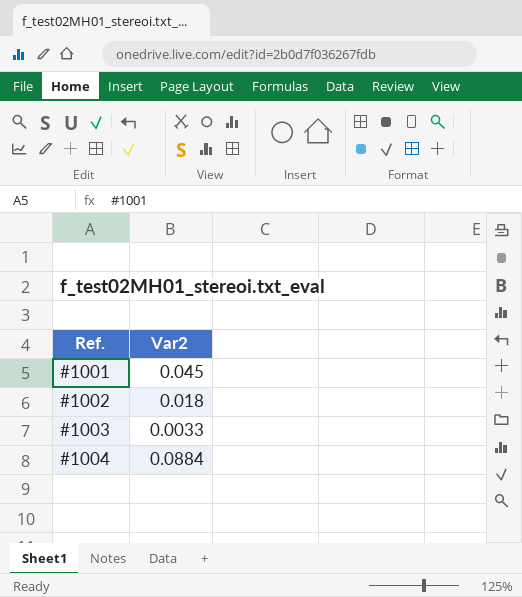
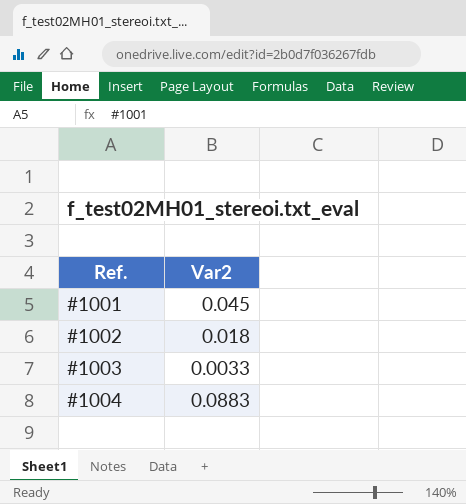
#1004 | Var2: 0.0884 -> 0.0883

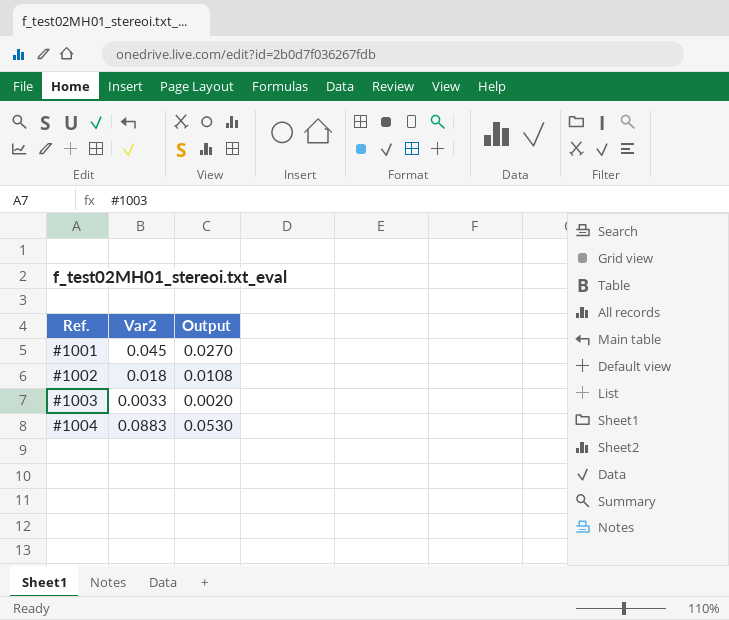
column Output | formula: none -> [Var2] * 0.6

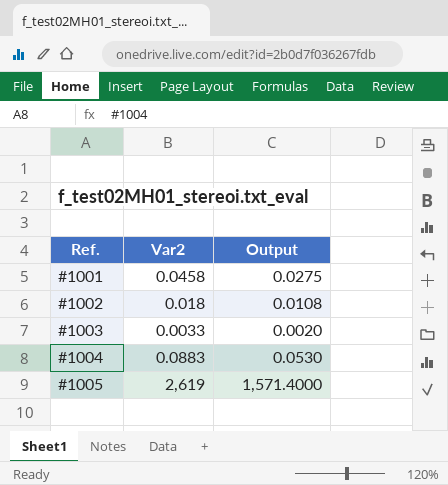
#1001 | Var2: 0.045 -> 0.0458
#1001 | Output: 0.0270 -> 0.0275
row #1005: none -> 2,619 | 1,571.4000

